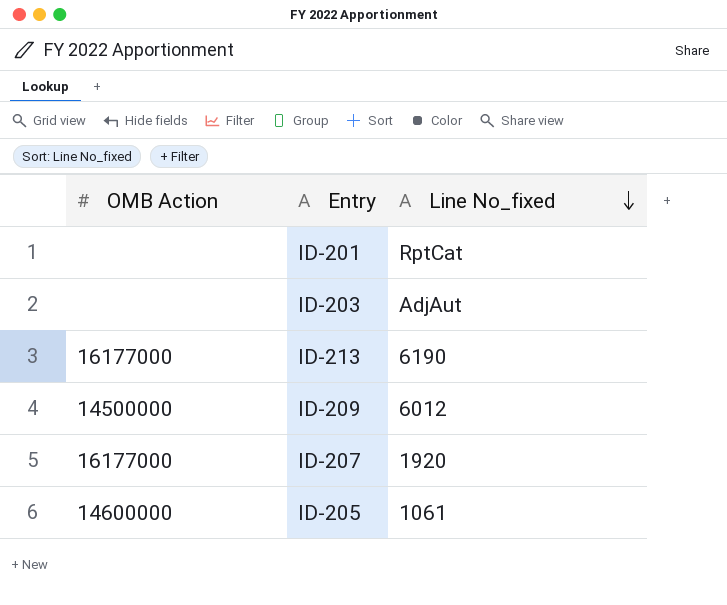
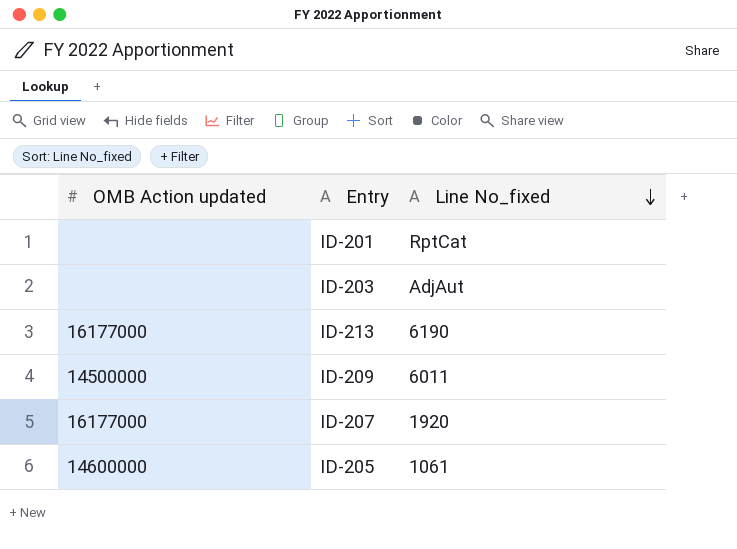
column name: OMB Action -> OMB Action updated
ID-209 | Line No_fixed: 6012 -> 6011

